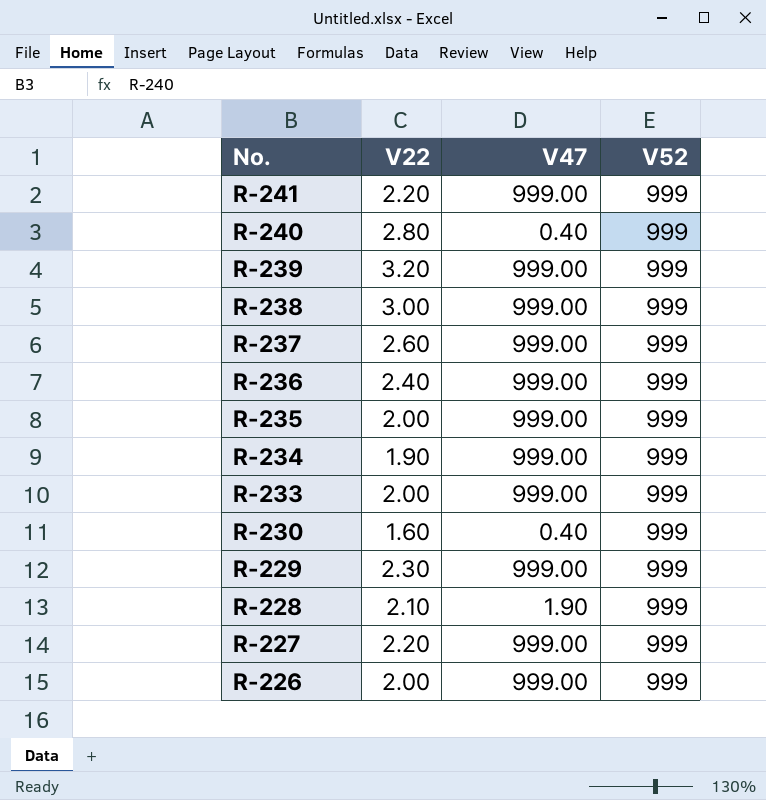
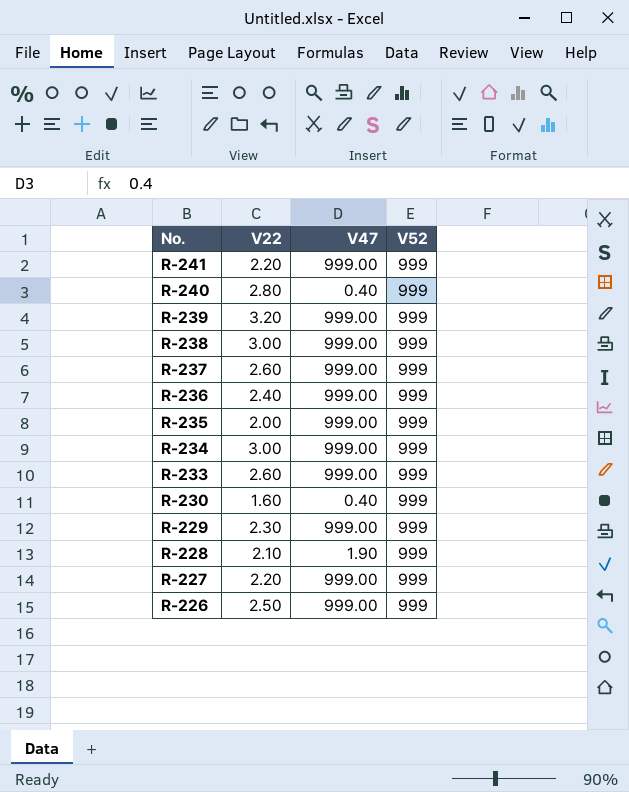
R-234 | V22: 1.90 -> 3.00
R-233 | V22: 2.00 -> 2.60
R-226 | V22: 2.00 -> 2.50

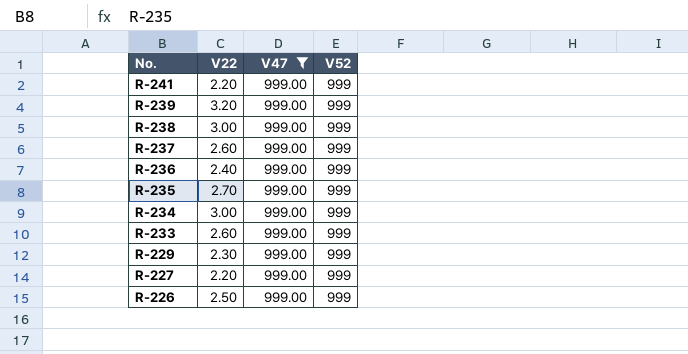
filter: none -> V47 = 999.00
R-235 | V22: 2.00 -> 2.70

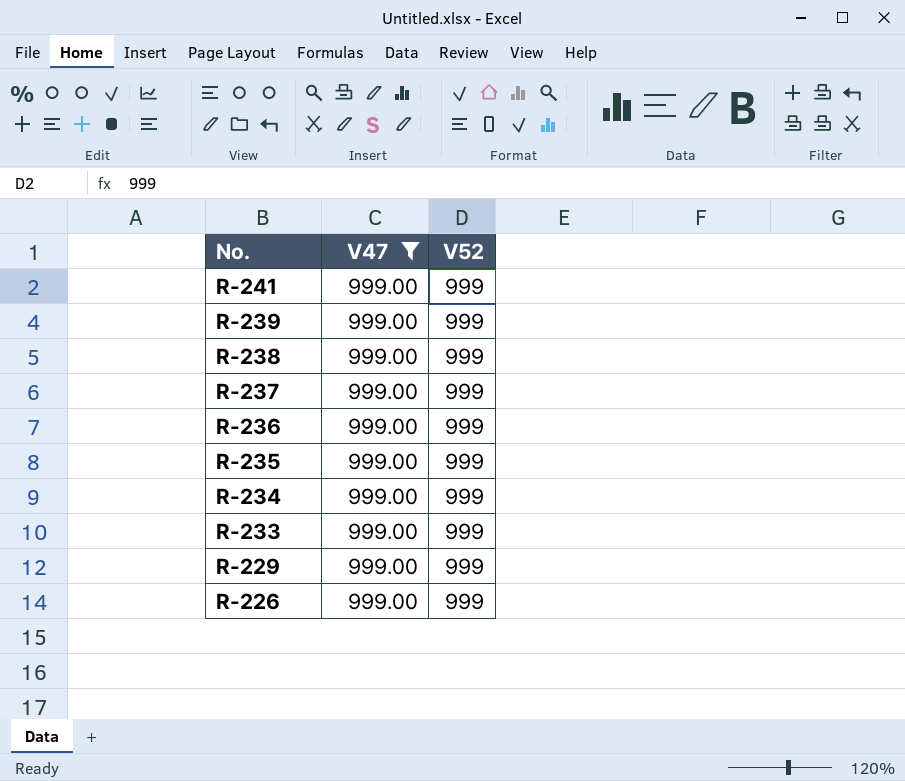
column V22 | position: 2 -> none
row R-227: 2.20 | 999.00 | 999 -> none

